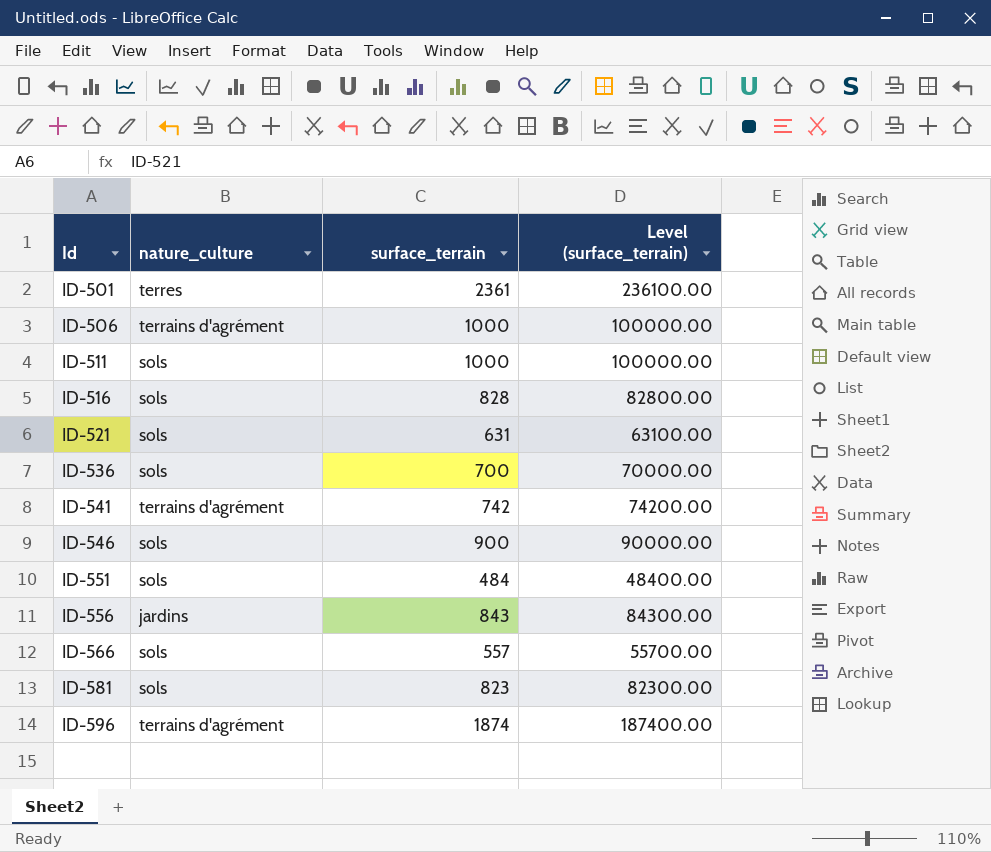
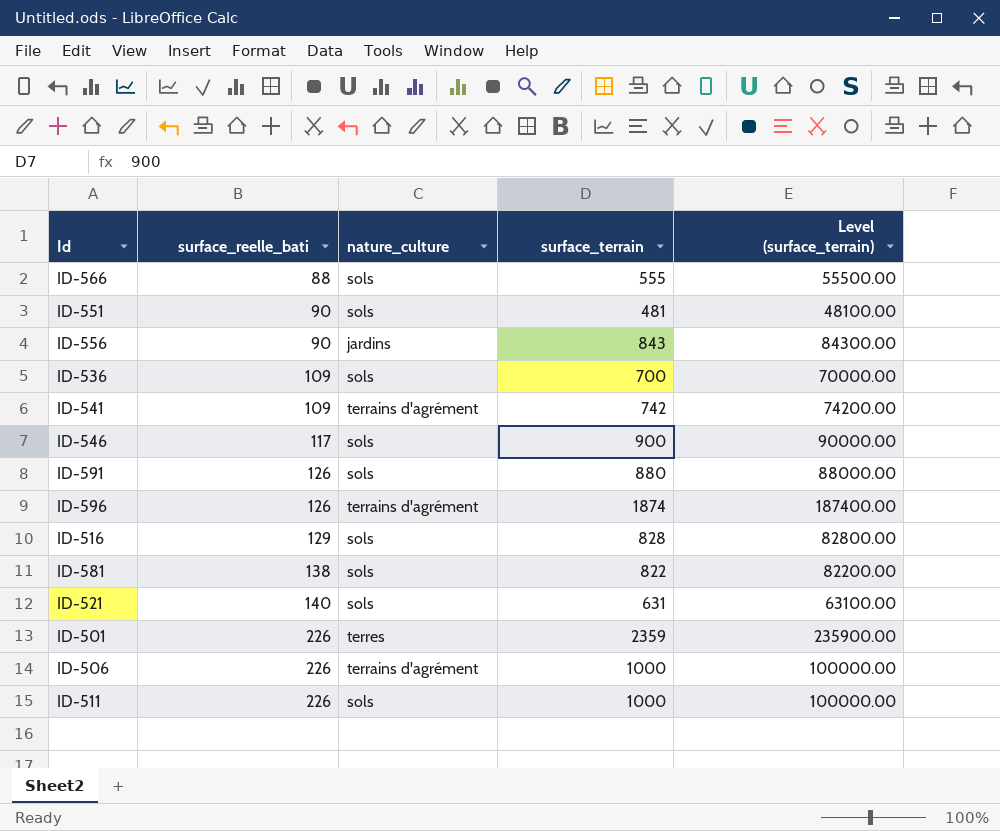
row order: Id ascending -> surface_reelle_bati ascending
column surface_reelle_bati | position: none -> 2
ID-566 | surface_terrain: 557 -> 555
ID-566 | Level (surface_terrain): 55700.00 -> 55500.00
ID-551 | surface_terrain: 484 -> 481
ID-551 | Level (surface_terrain): 48400.00 -> 48100.00
row ID-591: none -> 126 | sols | 880 | 88000.00
ID-581 | surface_terrain: 823 -> 822
ID-581 | Level (surface_terrain): 82300.00 -> 82200.00
ID-501 | surface_terrain: 2361 -> 2359
ID-501 | Level (surface_terrain): 236100.00 -> 235900.00

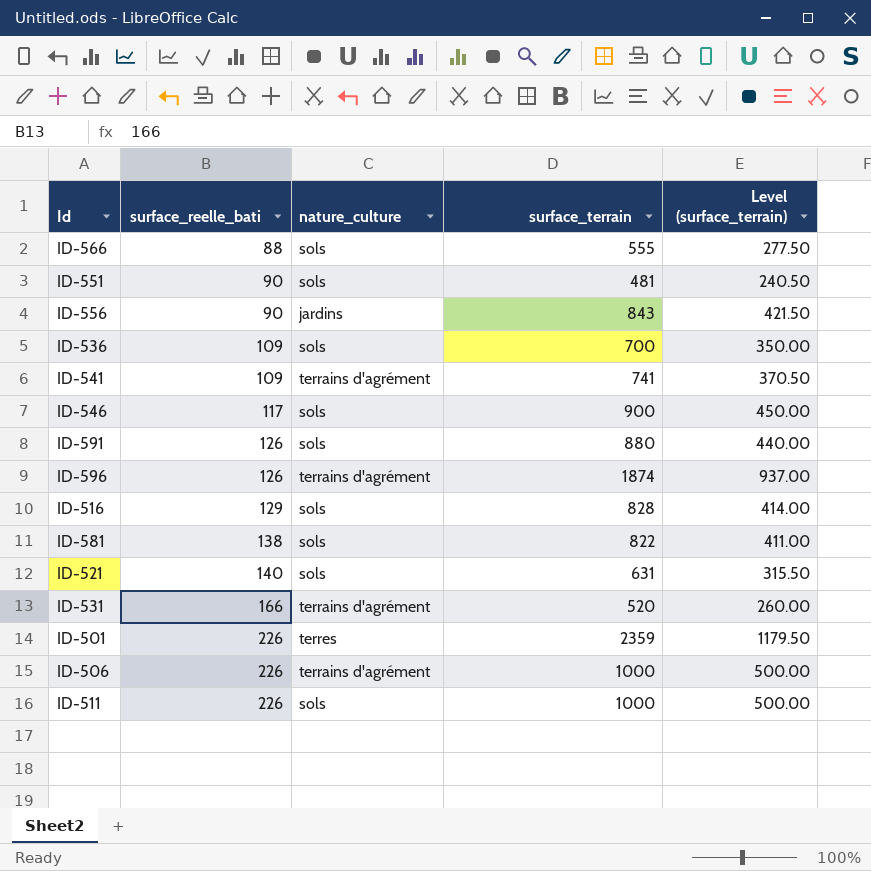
column Level (surface_terrain) | formula: [surface_terrain] * 100 -> [surface_terrain] * 0.5
ID-541 | surface_terrain: 742 -> 741
row ID-531: none -> 166 | terrains d'agrément | 520 | 260.00

